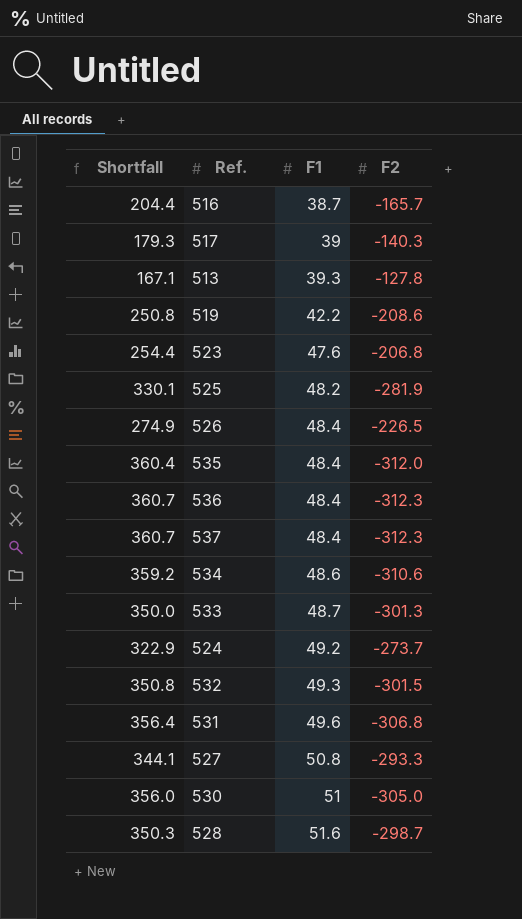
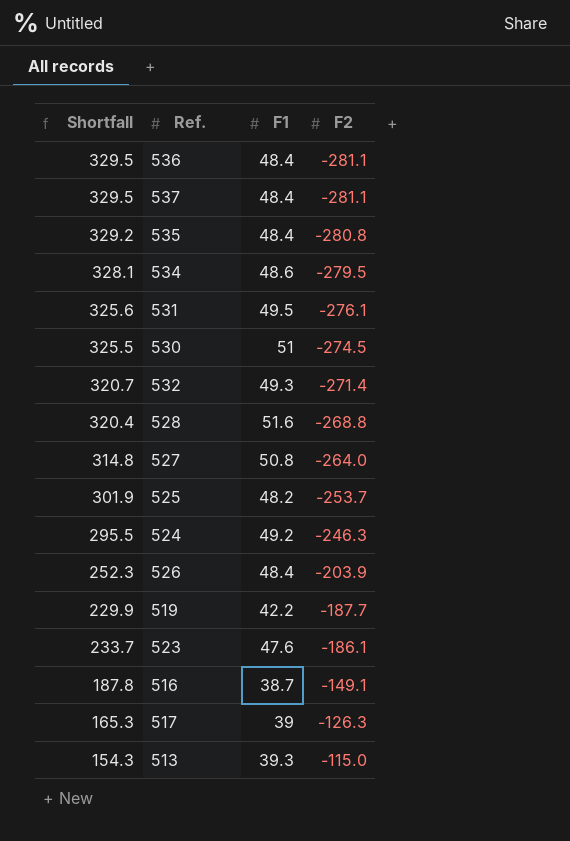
row order: F1 ascending -> F2 ascending
row 533: 350.0 | 48.7 | -301.3 -> none
536 | Shortfall: 360.7 -> 329.5
536 | F2: -312.3 -> -281.1
537 | Shortfall: 360.7 -> 329.5
537 | F2: -312.3 -> -281.1
535 | Shortfall: 360.4 -> 329.2
535 | F2: -312.0 -> -280.8
534 | Shortfall: 359.2 -> 328.1
534 | F2: -310.6 -> -279.5
531 | Shortfall: 356.4 -> 325.6
531 | F1: 49.6 -> 49.5
531 | F2: -306.8 -> -276.1
530 | Shortfall: 356.0 -> 325.5
530 | F2: -305.0 -> -274.5
532 | Shortfall: 350.8 -> 320.7
532 | F2: -301.5 -> -271.4
528 | Shortfall: 350.3 -> 320.4
528 | F2: -298.7 -> -268.8
527 | Shortfall: 344.1 -> 314.8
527 | F2: -293.3 -> -264.0
525 | Shortfall: 330.1 -> 301.9
525 | F2: -281.9 -> -253.7
524 | Shortfall: 322.9 -> 295.5
524 | F2: -273.7 -> -246.3
526 | Shortfall: 274.9 -> 252.3
526 | F2: -226.5 -> -203.9
519 | Shortfall: 250.8 -> 229.9
519 | F2: -208.6 -> -187.7
523 | Shortfall: 254.4 -> 233.7
523 | F2: -206.8 -> -186.1
516 | Shortfall: 204.4 -> 187.8
516 | F2: -165.7 -> -149.1
517 | Shortfall: 179.3 -> 165.3
517 | F2: -140.3 -> -126.3
513 | Shortfall: 167.1 -> 154.3
513 | F2: -127.8 -> -115.0

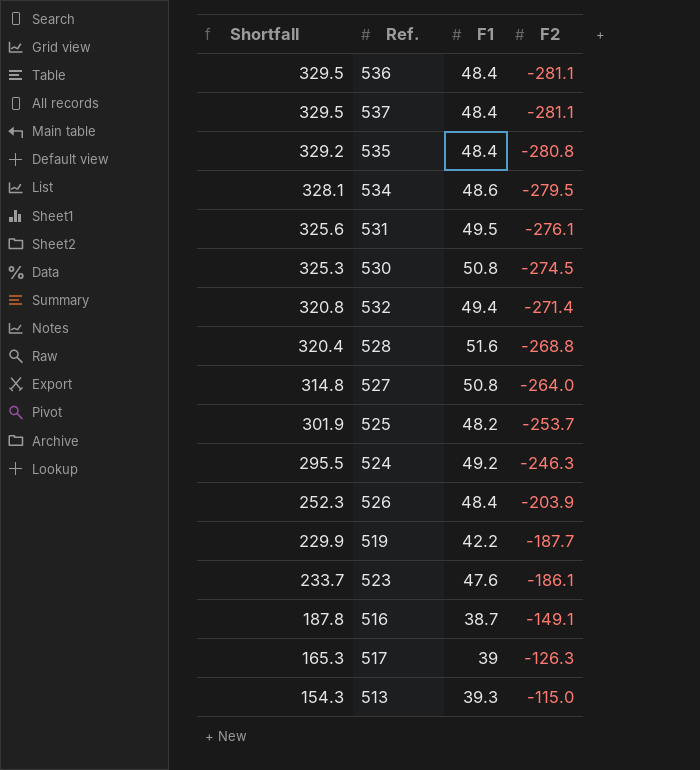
530 | Shortfall: 325.5 -> 325.3
530 | F1: 51 -> 50.8
532 | Shortfall: 320.7 -> 320.8
532 | F1: 49.3 -> 49.4

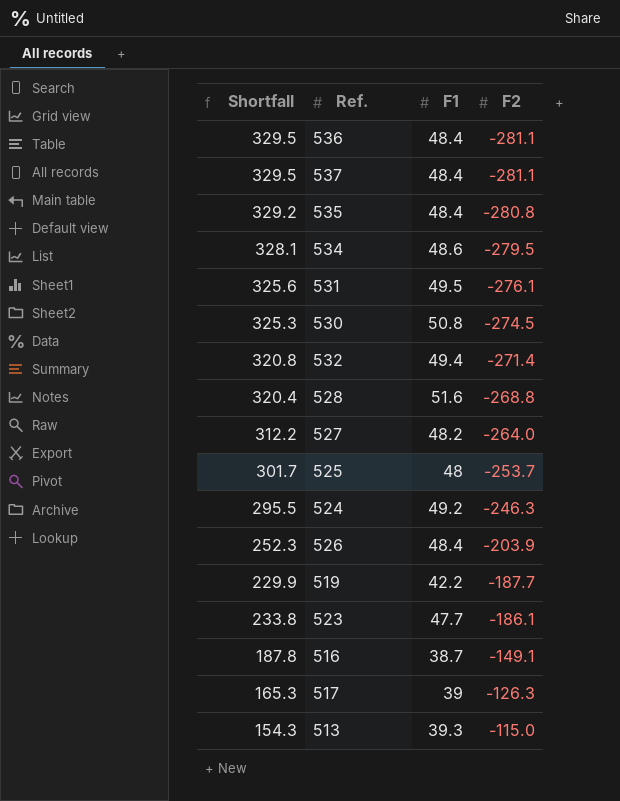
527 | Shortfall: 314.8 -> 312.2
527 | F1: 50.8 -> 48.2
525 | Shortfall: 301.9 -> 301.7
525 | F1: 48.2 -> 48
523 | Shortfall: 233.7 -> 233.8
523 | F1: 47.6 -> 47.7

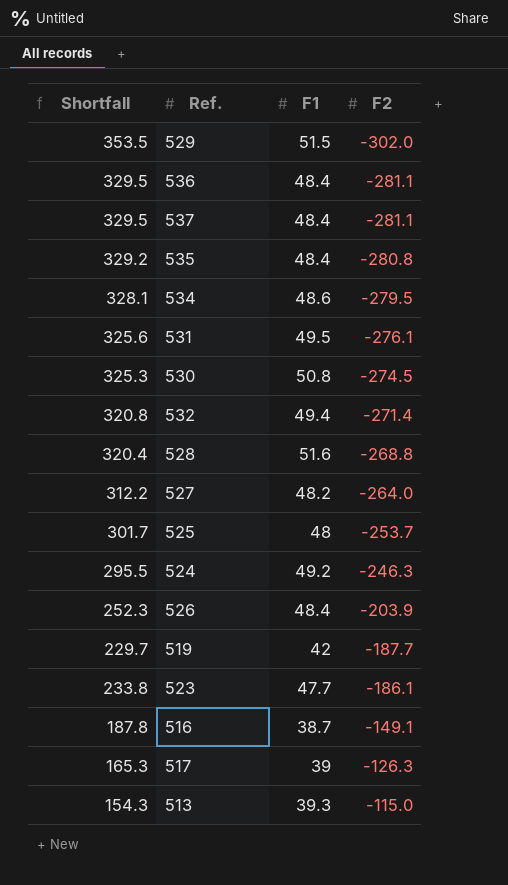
row 529: none -> 353.5 | 51.5 | -302.0
519 | Shortfall: 229.9 -> 229.7
519 | F1: 42.2 -> 42

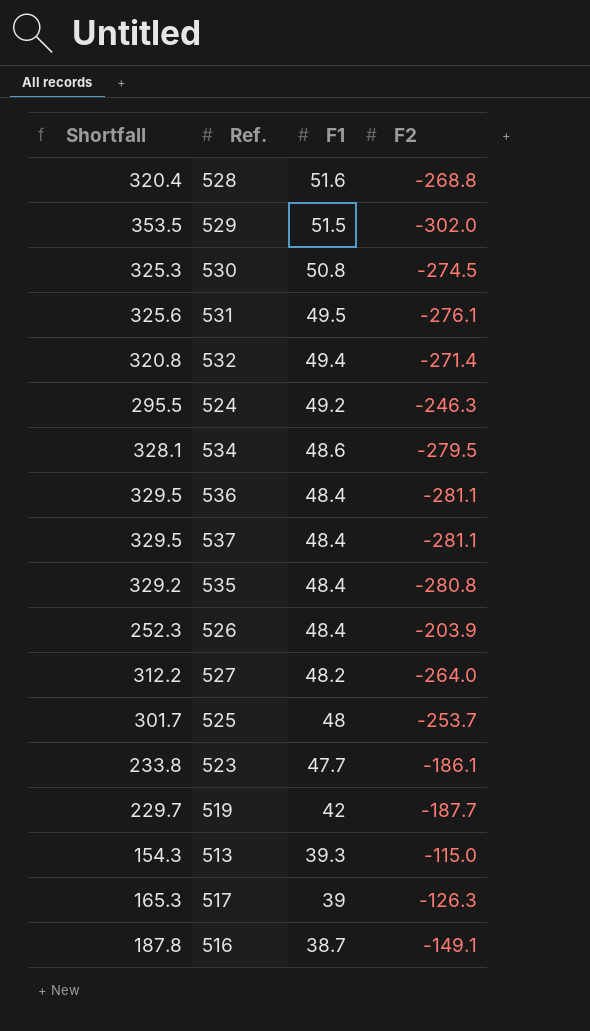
row order: F2 ascending -> F1 descending

